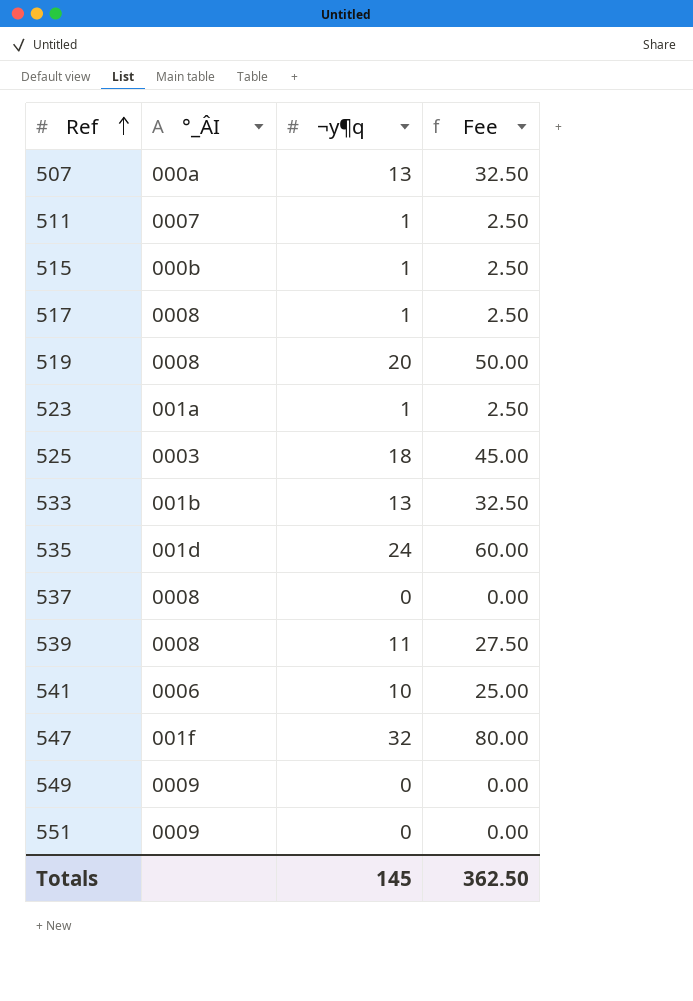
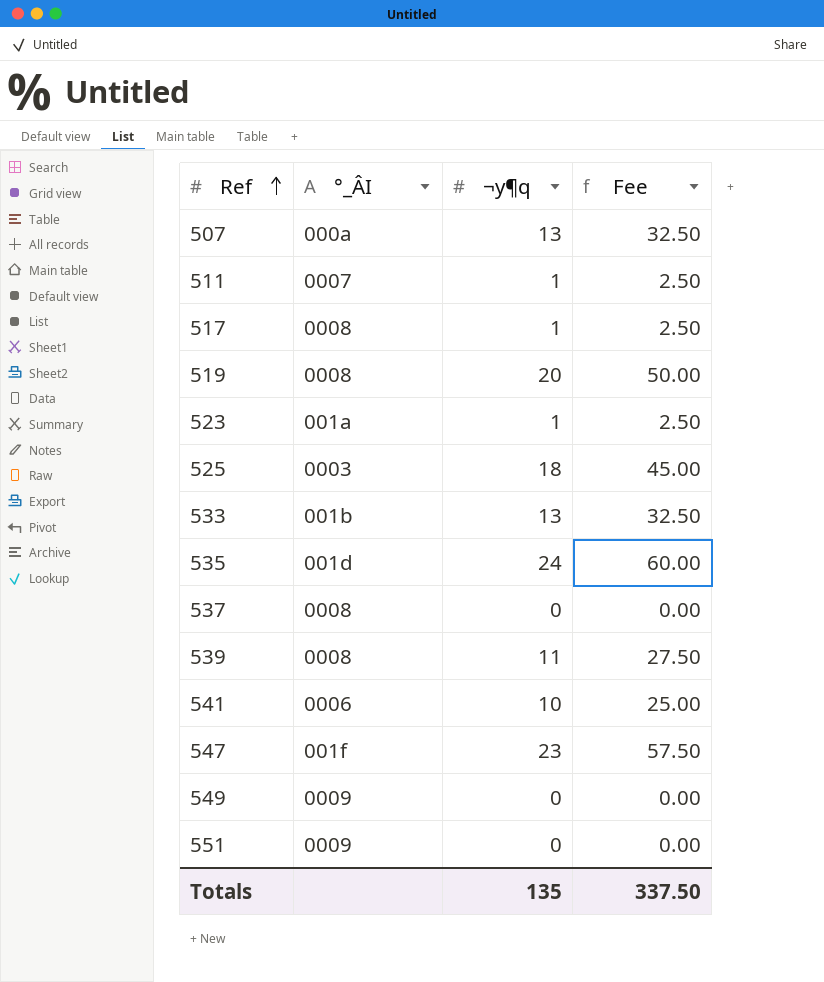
row 515: 000b | 1 | 2.50 -> none
547 | ¬y¶q: 32 -> 23
547 | Fee: 80.00 -> 57.50
Totals | ¬y¶q: 145 -> 135
Totals | Fee: 362.50 -> 337.50

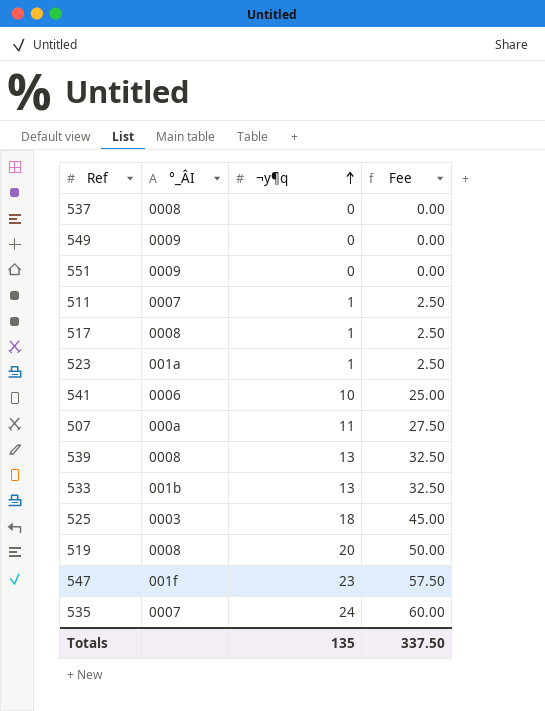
row order: Ref ascending -> ¬y¶q ascending
507 | ¬y¶q: 13 -> 11
507 | Fee: 32.50 -> 27.50
539 | ¬y¶q: 11 -> 13
539 | Fee: 27.50 -> 32.50
535 | °_ÂI: 001d -> 0007

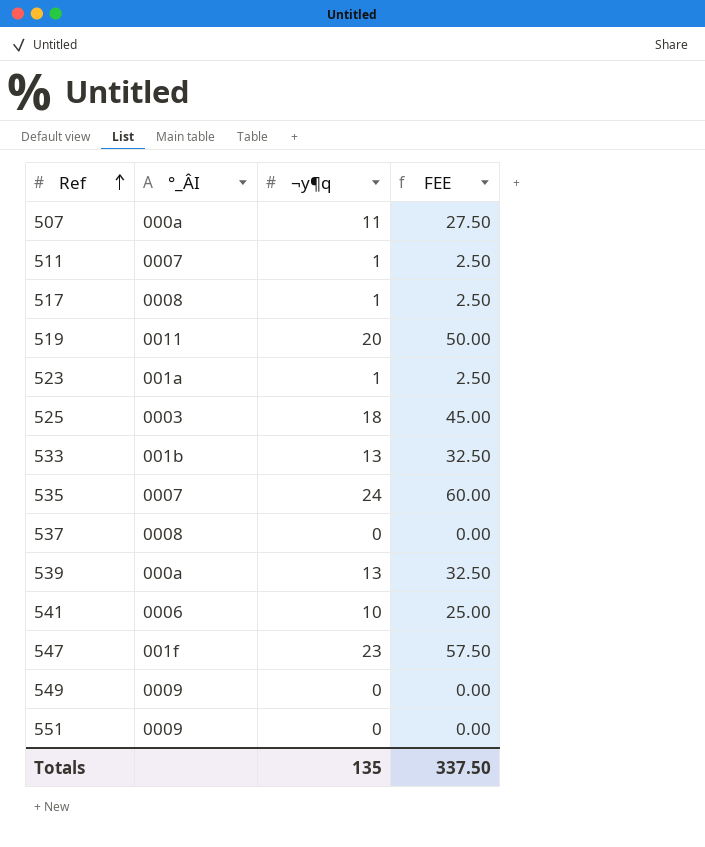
row order: ¬y¶q ascending -> Ref ascending
column name: Fee -> FEE
519 | °_ÂI: 0008 -> 0011
539 | °_ÂI: 0008 -> 000a

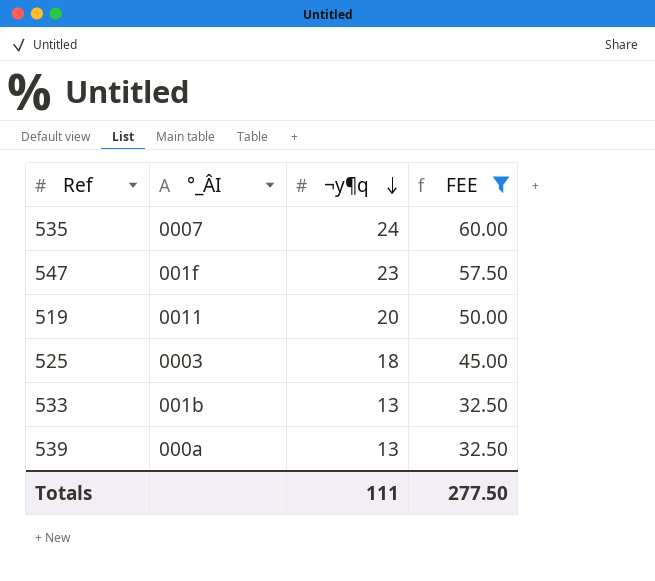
filter: none -> FEE >= 32.50
row order: Ref ascending -> ¬y¶q descending
Totals | ¬y¶q: 135 -> 111
Totals | FEE: 337.50 -> 277.50

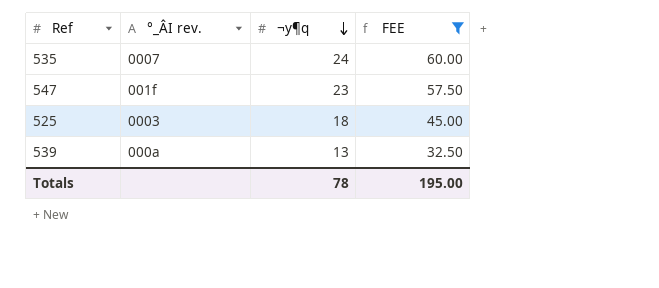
column name: °_ÂI -> °_ÂI rev.
row 519: 0011 | 20 | 50.00 -> none
row 533: 001b | 13 | 32.50 -> none
Totals | ¬y¶q: 111 -> 78
Totals | FEE: 277.50 -> 195.00

